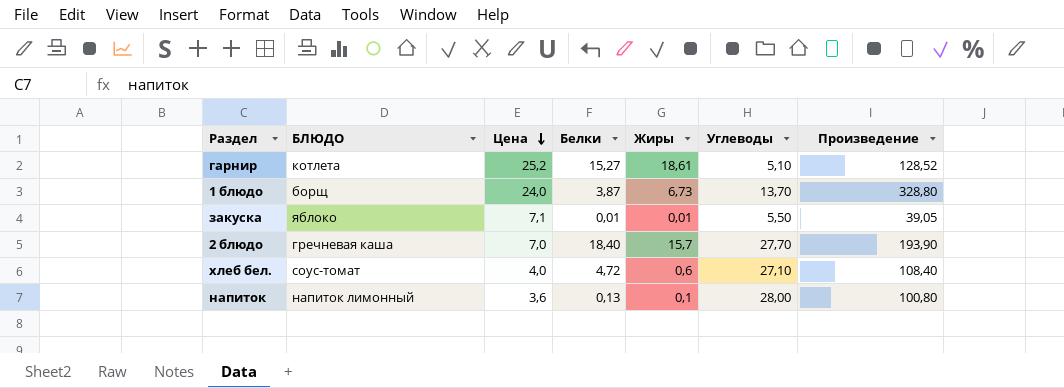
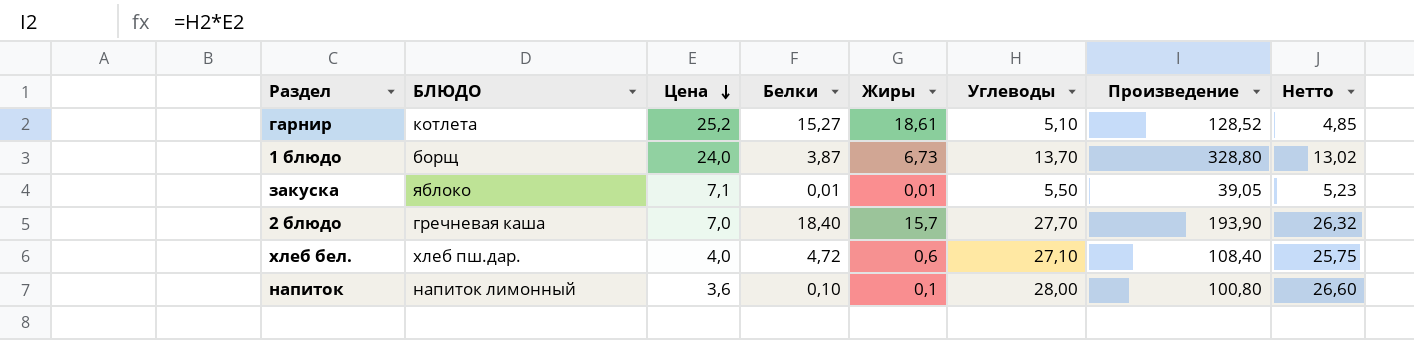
column Нетто | formula: none -> [Углеводы] * 0,95
хлеб бел. | БЛЮДО: соус-томат -> хлеб пш.дар.
напиток | Белки: 0,13 -> 0,10

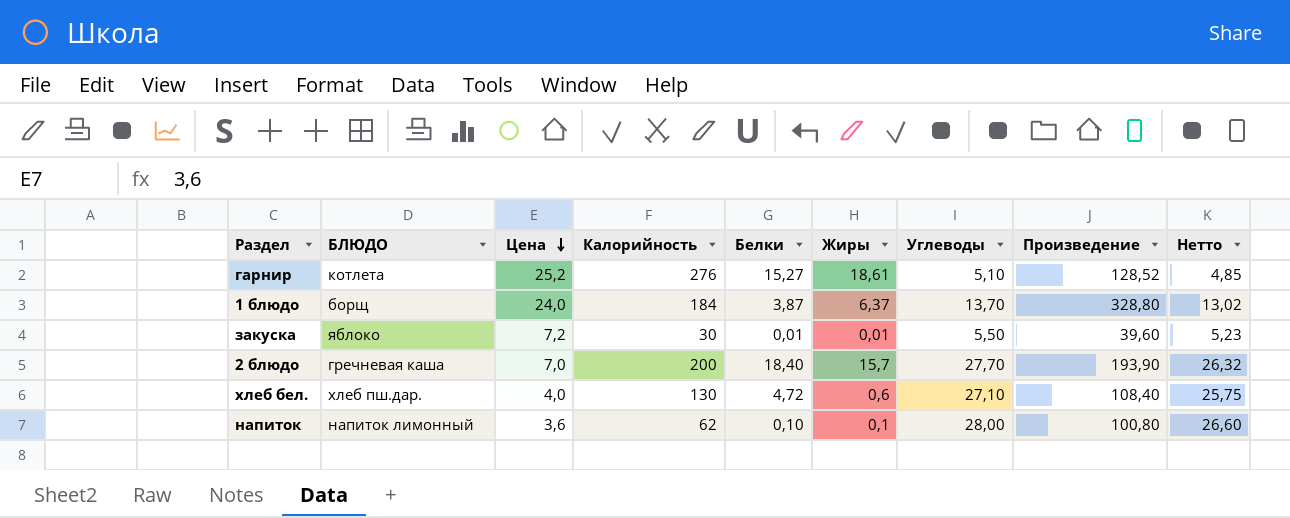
column Калорийность | position: none -> 4
1 блюдо | Жиры: 6,73 -> 6,37
закуска | Цена: 7,1 -> 7,2
закуска | Произведение: 39,05 -> 39,60

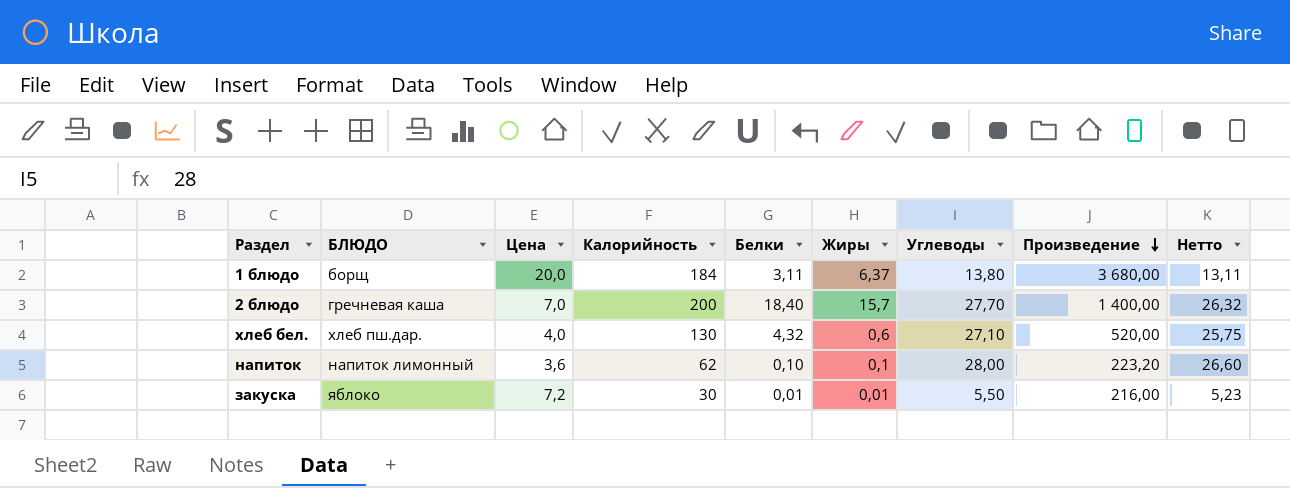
row order: Цена descending -> Произведение descending
column Произведение | formula: [Цена] * [Углеводы] -> [Цена] * [Калорийность]
row гарнир: котлета | 25,2 | 276 | 15,27 | 18,61 | 5,10 | 128,52 | 4,85 -> none
1 блюдо | Цена: 24,0 -> 20,0
1 блюдо | Белки: 3,87 -> 3,11
1 блюдо | Углеводы: 13,70 -> 13,80
1 блюдо | Нетто: 13,02 -> 13,11
хлеб бел. | Белки: 4,72 -> 4,32

